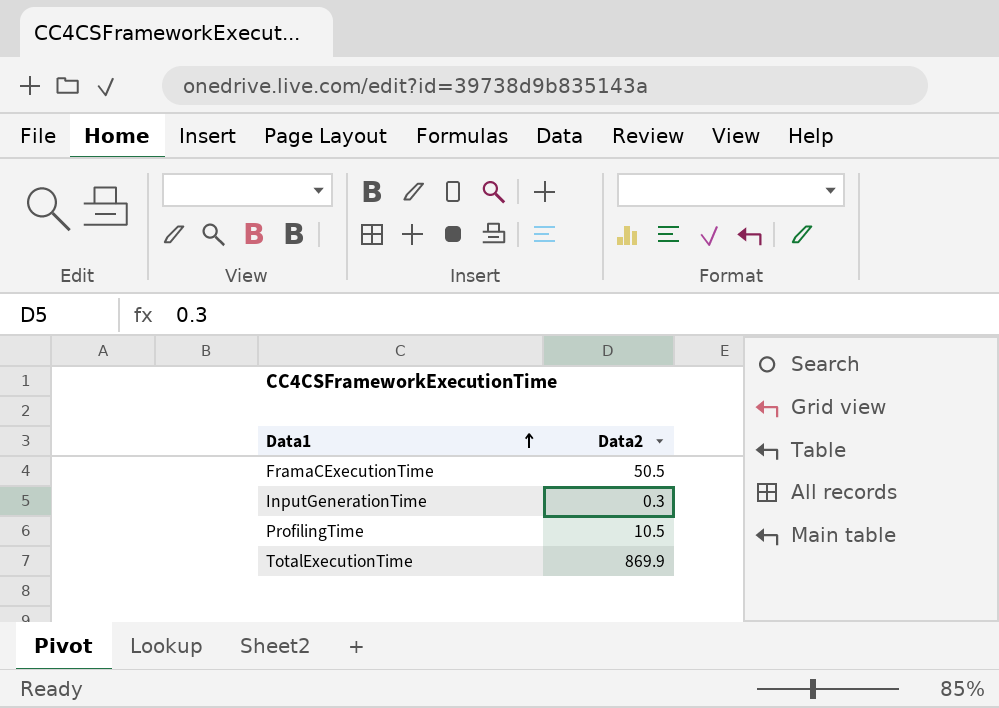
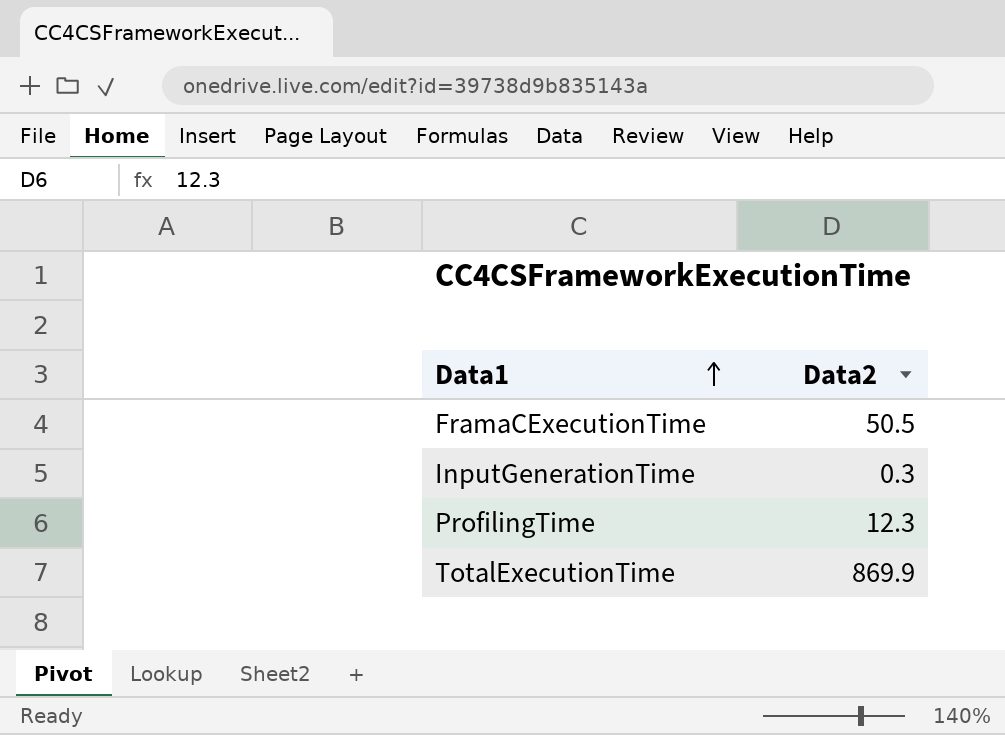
ProfilingTime | Data2: 10.5 -> 12.3

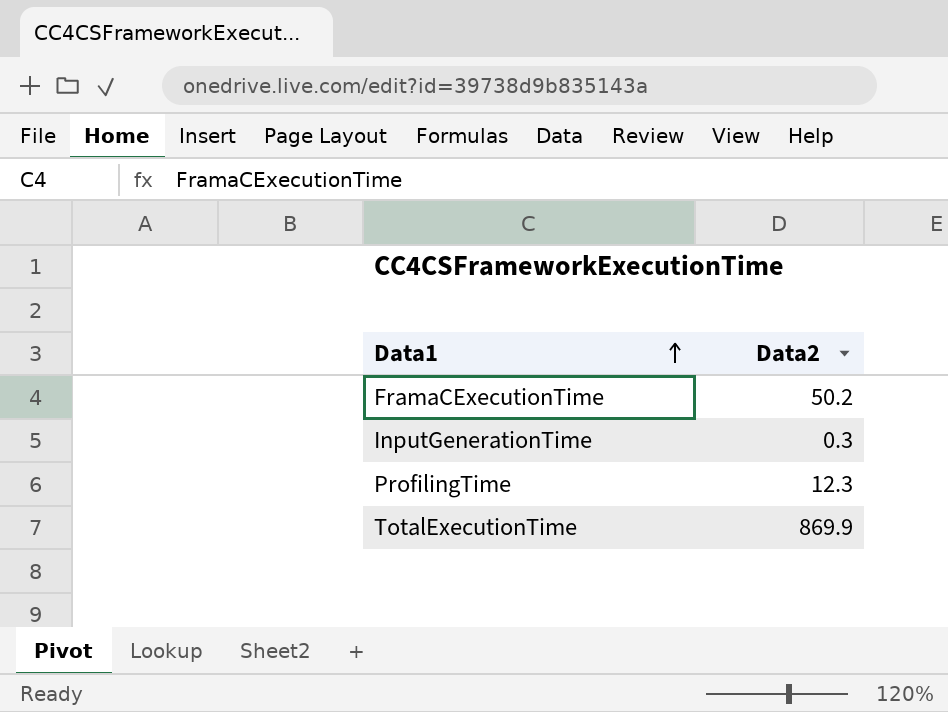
FramaCExecutionTime | Data2: 50.5 -> 50.2

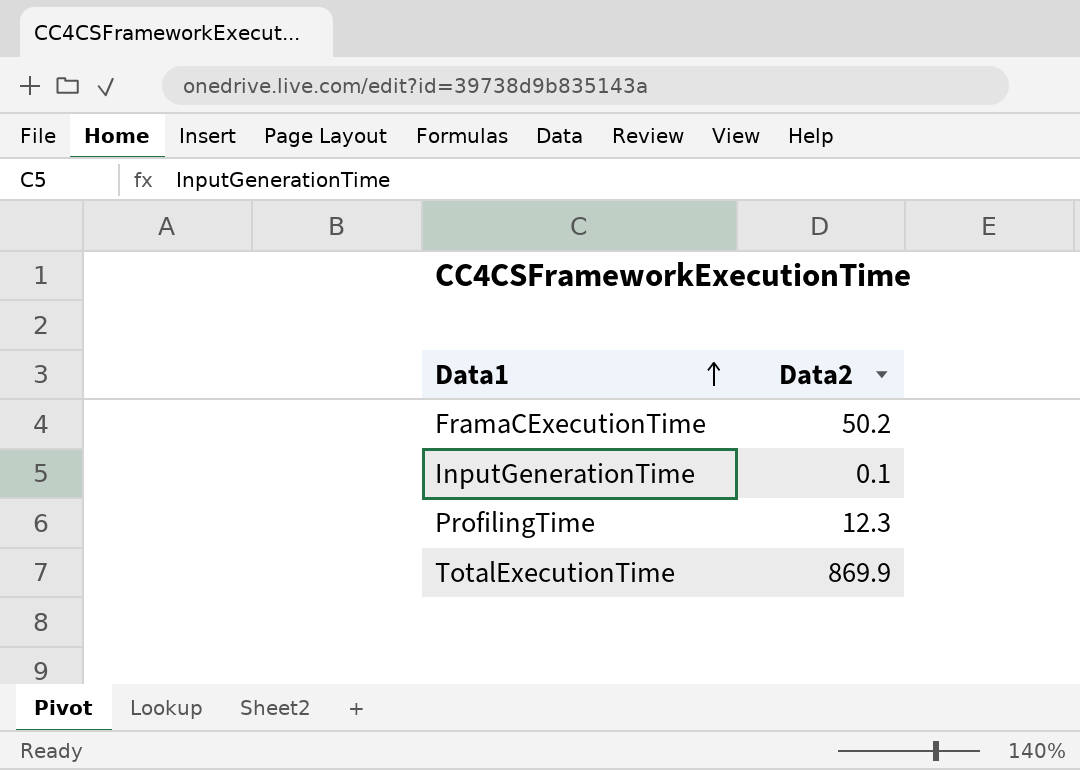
InputGenerationTime | Data2: 0.3 -> 0.1

